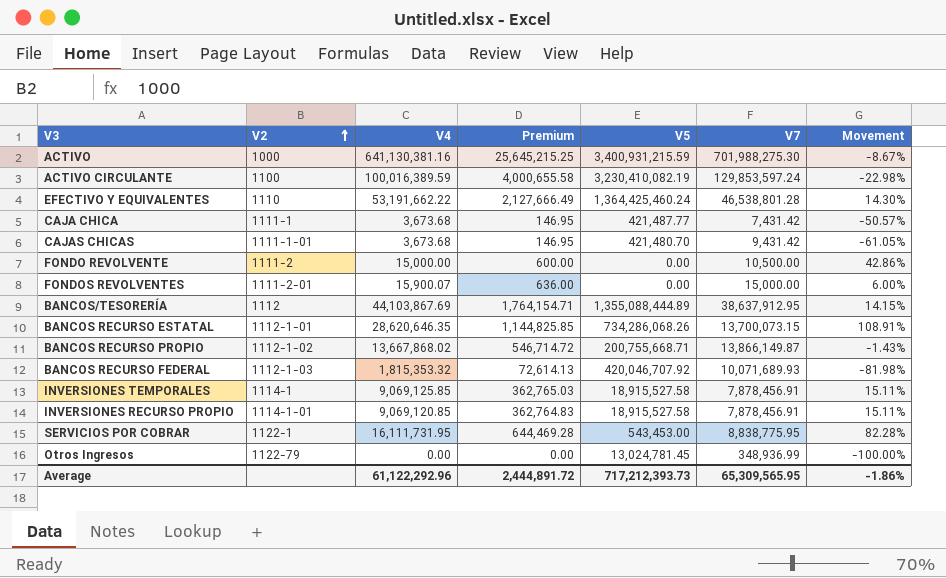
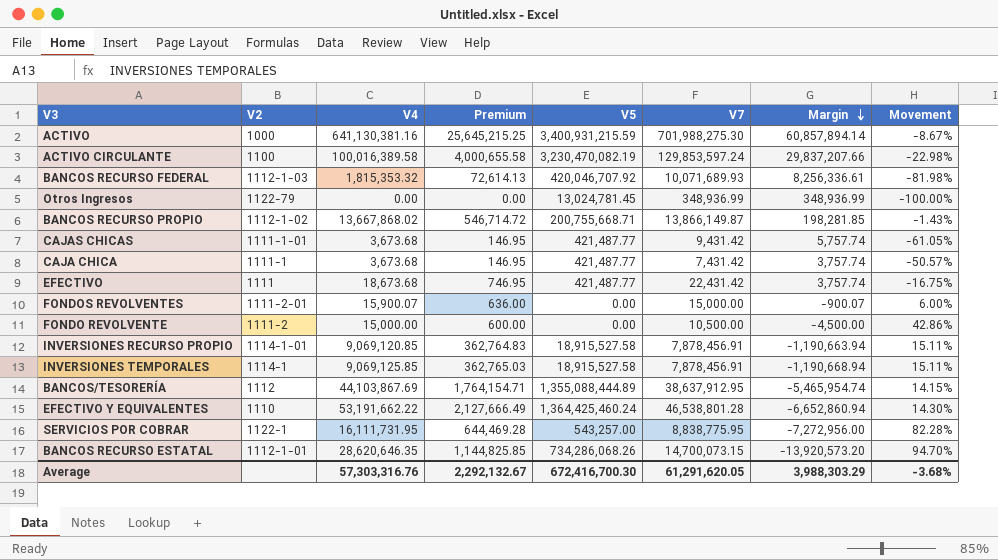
row order: V2 ascending -> Margin descending
column Margin | formula: none -> [V7] - [V4]
ACTIVO CIRCULANTE | V4: 100,016,389.59 -> 100,016,389.58
ACTIVO CIRCULANTE | V5: 3,230,410,082.19 -> 3,230,470,082.19
CAJAS CHICAS | V5: 421,480.70 -> 421,487.77
row EFECTIVO: none -> 1111 | 18,673.68 | 746.95 | 421,487.77 | 22,431.42 | 3,757.74 | -16.75%
SERVICIOS POR COBRAR | V5: 543,453.00 -> 543,257.00
BANCOS RECURSO ESTATAL | V7: 13,700,073.15 -> 14,700,073.15
BANCOS RECURSO ESTATAL | Movement: 108.91% -> 94.70%
Average | V4: 61,122,292.96 -> 57,303,316.76
Average | Premium: 2,444,891.72 -> 2,292,132.67
Average | V5: 717,212,393.73 -> 672,416,700.30
Average | V7: 65,309,565.95 -> 61,291,620.05
Average | Movement: -1.86% -> -3.68%

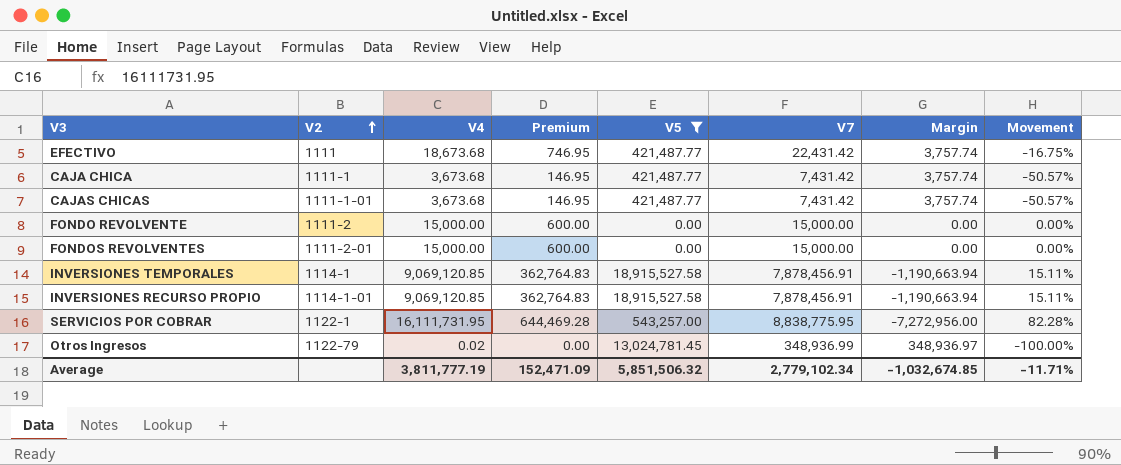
filter: none -> V5 <= 18,915,527.58
row order: Margin descending -> V2 ascending
CAJAS CHICAS | V7: 9,431.42 -> 7,431.42
CAJAS CHICAS | Margin: 5,757.74 -> 3,757.74
CAJAS CHICAS | Movement: -61.05% -> -50.57%
FONDO REVOLVENTE | V7: 10,500.00 -> 15,000.00
FONDO REVOLVENTE | Margin: -4,500.00 -> 0.00
FONDO REVOLVENTE | Movement: 42.86% -> 0.00%
FONDOS REVOLVENTES | V4: 15,900.07 -> 15,000.00
FONDOS REVOLVENTES | Premium: 636.00 -> 600.00
FONDOS REVOLVENTES | Margin: -900.07 -> 0.00
FONDOS REVOLVENTES | Movement: 6.00% -> 0.00%
INVERSIONES TEMPORALES | V4: 9,069,125.85 -> 9,069,120.85
INVERSIONES TEMPORALES | Premium: 362,765.03 -> 362,764.83
INVERSIONES TEMPORALES | Margin: -1,190,668.94 -> -1,190,663.94
Otros Ingresos | V4: 0.00 -> 0.02
Otros Ingresos | Margin: 348,936.99 -> 348,936.97
Average | V4: 57,303,316.76 -> 3,811,777.19
Average | Premium: 2,292,132.67 -> 152,471.09
Average | V5: 672,416,700.30 -> 5,851,506.32
Average | V7: 61,291,620.05 -> 2,779,102.34
Average | Margin: 3,988,303.29 -> -1,032,674.85
Average | Movement: -3.68% -> -11.71%

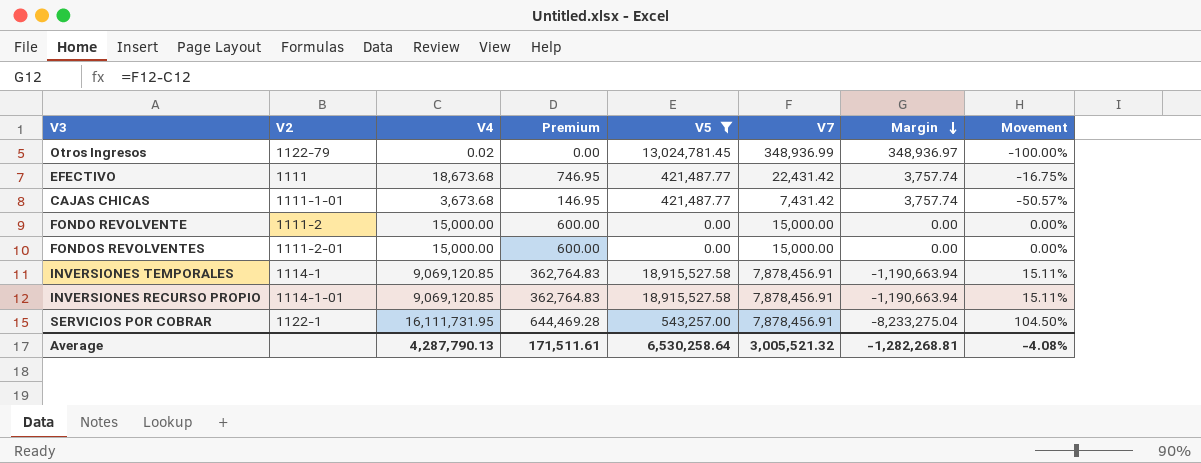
row order: V2 ascending -> Margin descending
row CAJA CHICA: 1111-1 | 3,673.68 | 146.95 | 421,487.77 | 7,431.42 | 3,757.74 | -50.57% -> none
SERVICIOS POR COBRAR | V7: 8,838,775.95 -> 7,878,456.91
SERVICIOS POR COBRAR | Margin: -7,272,956.00 -> -8,233,275.04
SERVICIOS POR COBRAR | Movement: 82.28% -> 104.50%
Average | V4: 3,811,777.19 -> 4,287,790.13
Average | Premium: 152,471.09 -> 171,511.61
Average | V5: 5,851,506.32 -> 6,530,258.64
Average | V7: 2,779,102.34 -> 3,005,521.32
Average | Margin: -1,032,674.85 -> -1,282,268.81
Average | Movement: -11.71% -> -4.08%

